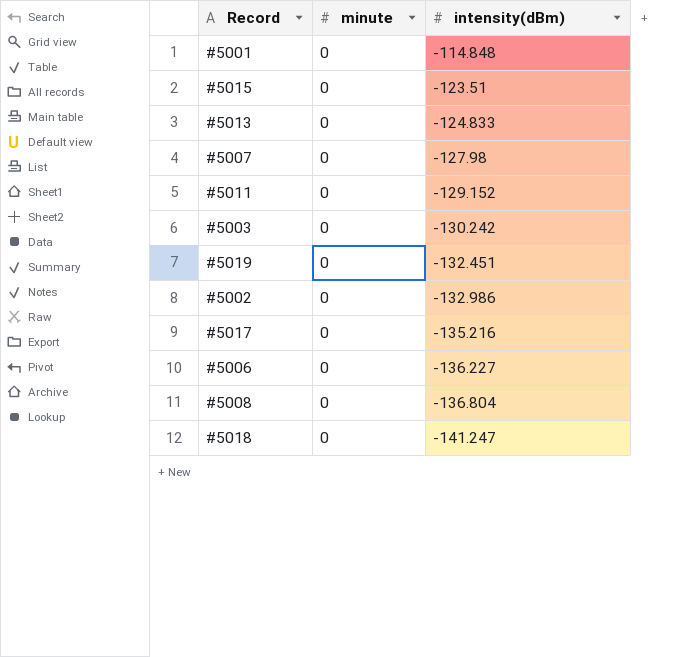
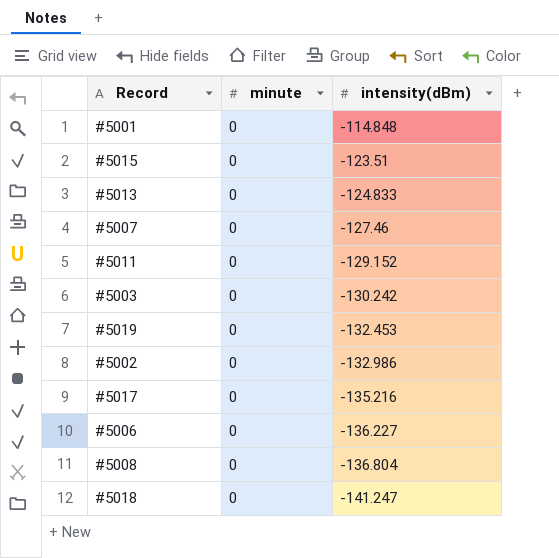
#5007 | intensity(dBm): -127.98 -> -127.46
#5019 | intensity(dBm): -132.451 -> -132.453

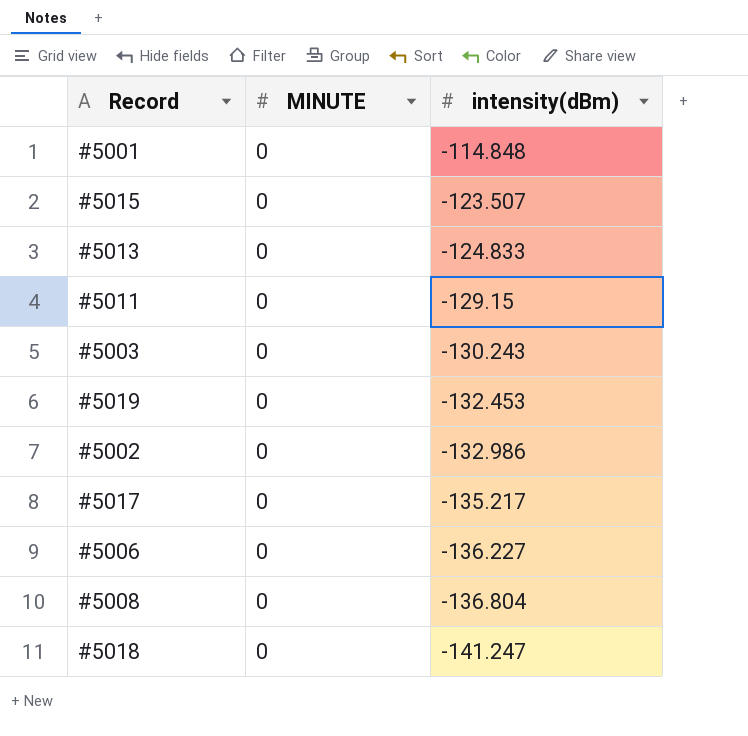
column name: minute -> MINUTE
row #5007: 0 | -127.46 -> none
#5015 | intensity(dBm): -123.51 -> -123.507
#5011 | intensity(dBm): -129.152 -> -129.15
#5003 | intensity(dBm): -130.242 -> -130.243
#5017 | intensity(dBm): -135.216 -> -135.217

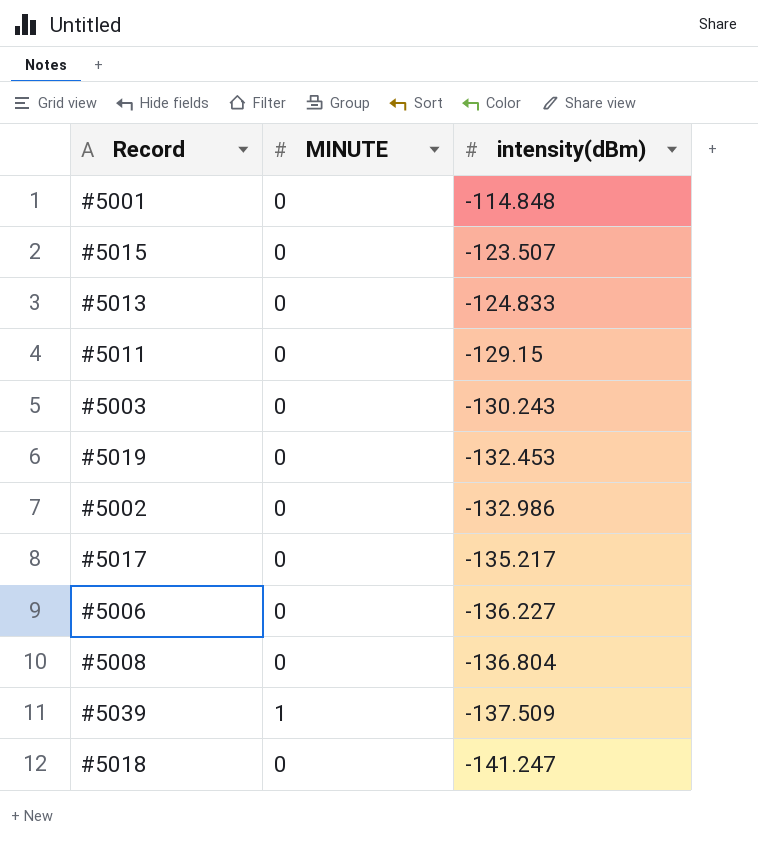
row #5039: none -> 1 | -137.509

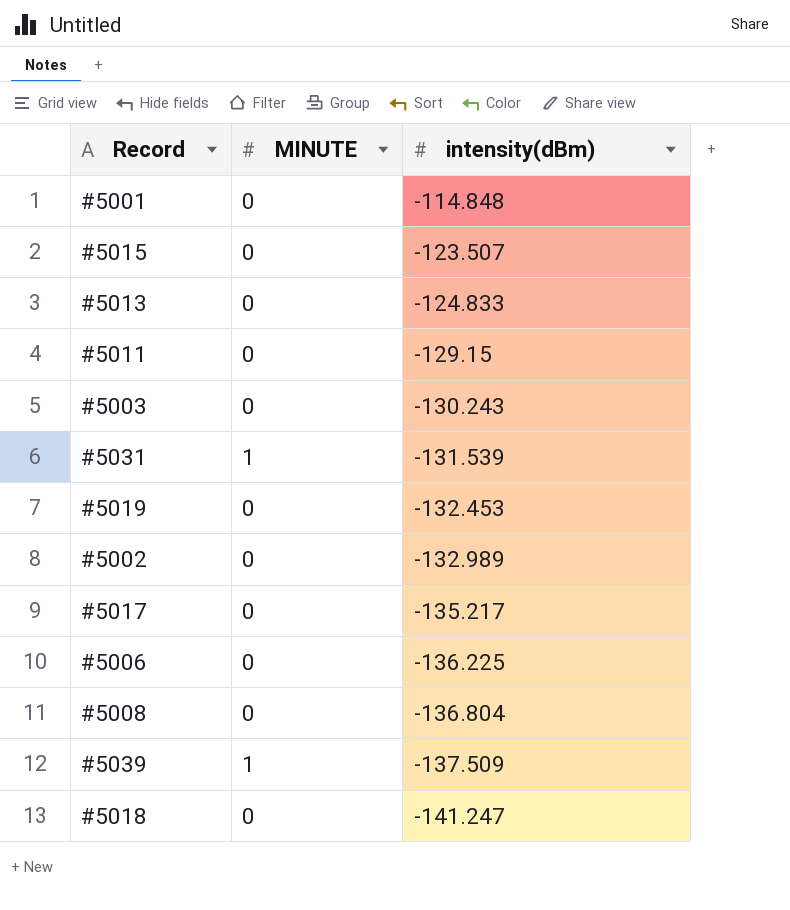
row #5031: none -> 1 | -131.539
#5002 | intensity(dBm): -132.986 -> -132.989
#5006 | intensity(dBm): -136.227 -> -136.225

